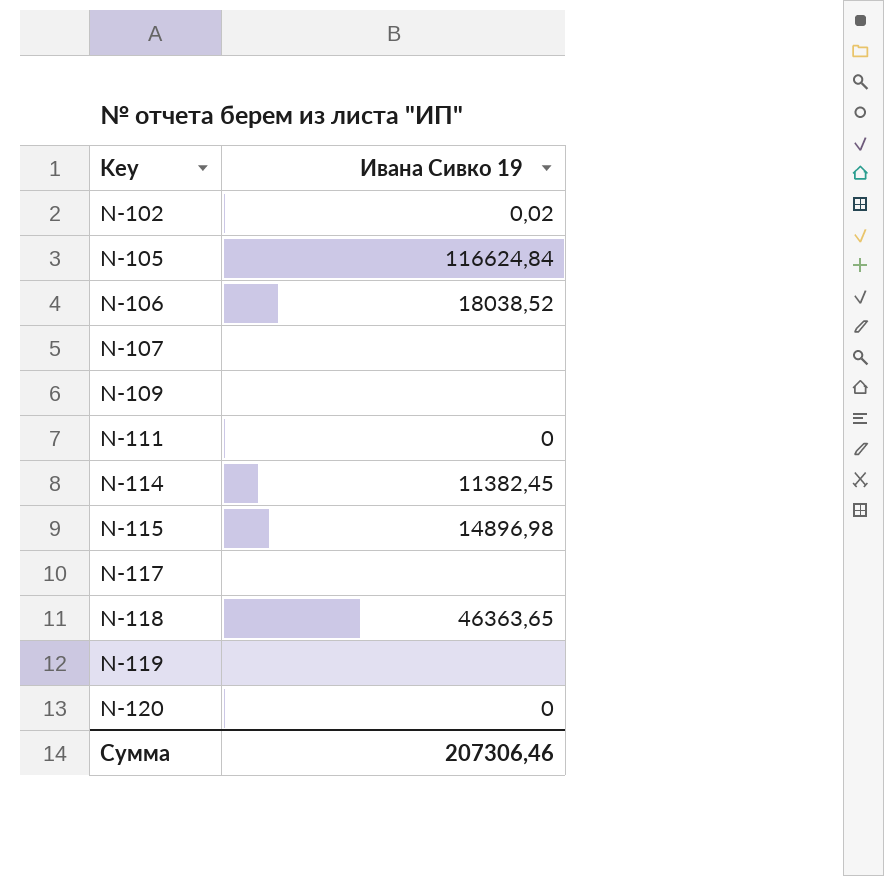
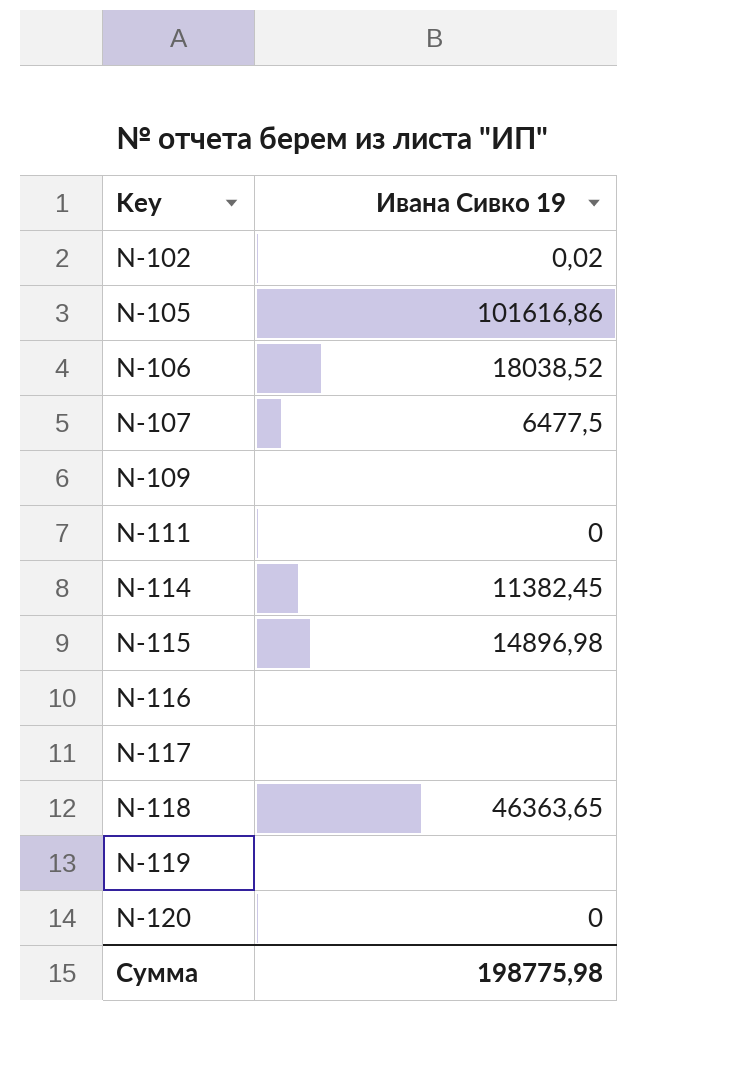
N-105 | Ивана Сивко 19: 116624,84 -> 101616,86
N-107 | Ивана Сивко 19: none -> 6477,5
row N-116: none -> none
Сумма | Ивана Сивко 19: 207306,46 -> 198775,98

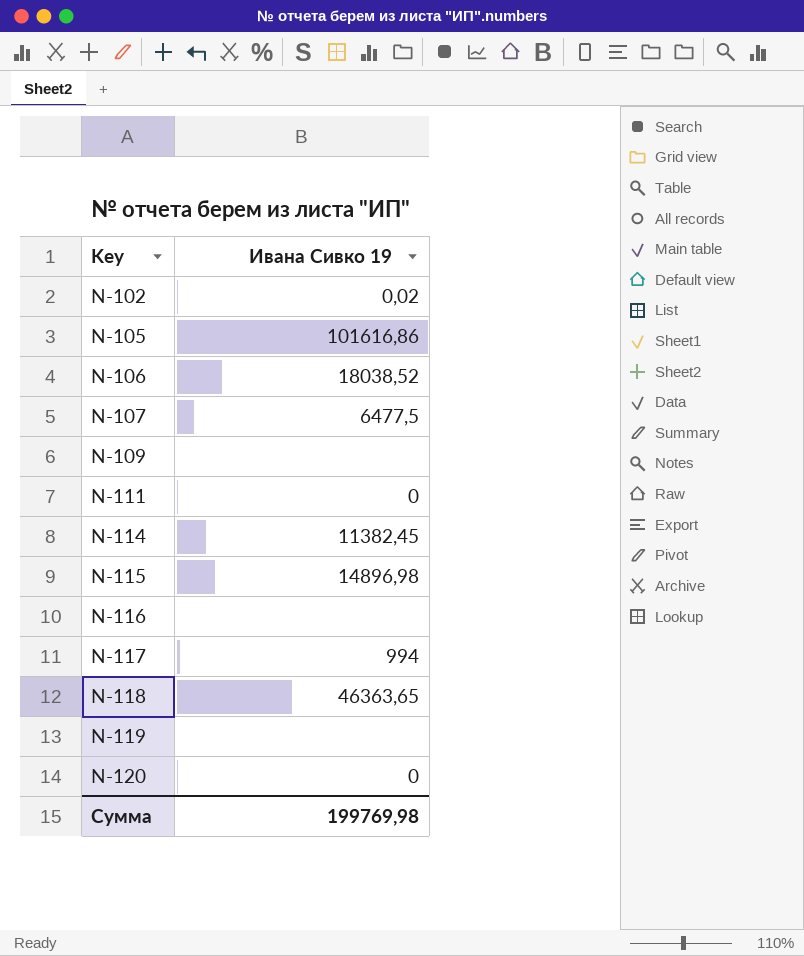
N-117 | Ивана Сивко 19: none -> 994
Сумма | Ивана Сивко 19: 198775,98 -> 199769,98

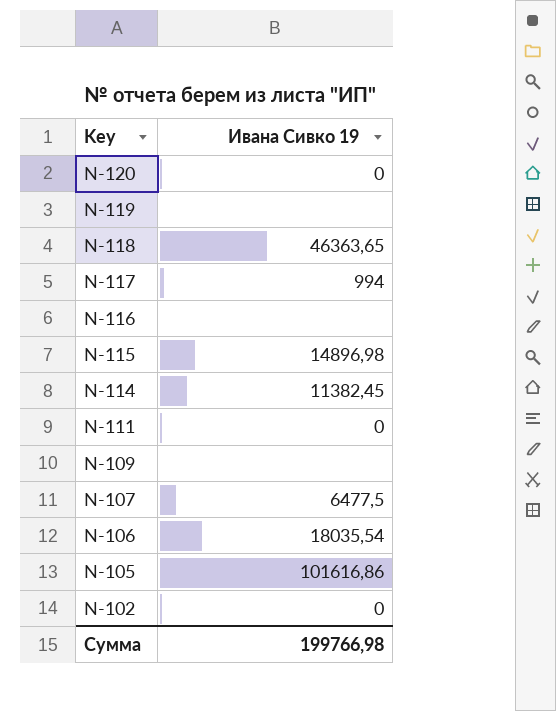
row order: Key ascending -> Key descending
N-106 | Ивана Сивко 19: 18038,52 -> 18035,54
N-102 | Ивана Сивко 19: 0,02 -> 0
Сумма | Ивана Сивко 19: 199769,98 -> 199766,98

